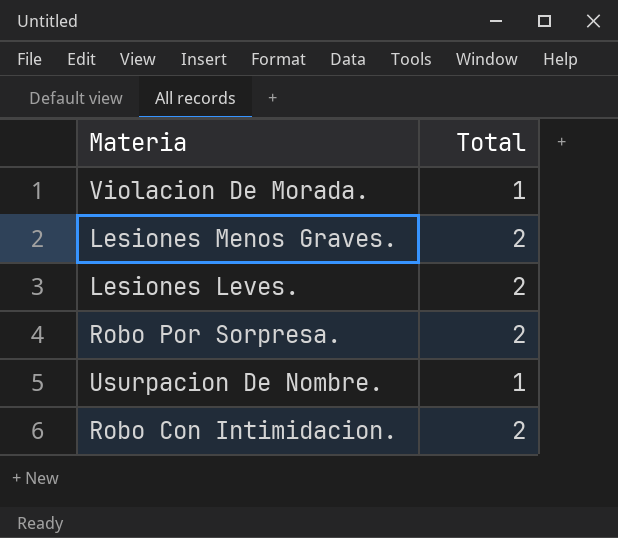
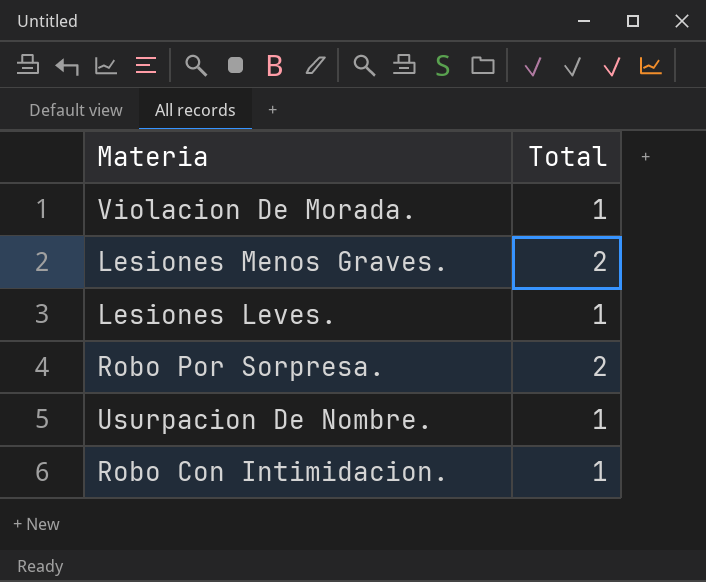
Lesiones Leves. | Total: 2 -> 1
Robo Con Intimidacion. | Total: 2 -> 1

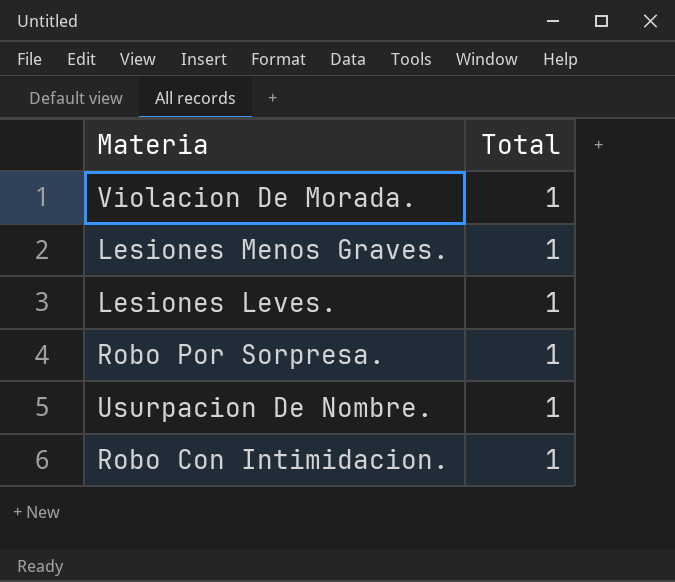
Lesiones Menos Graves. | Total: 2 -> 1
Robo Por Sorpresa. | Total: 2 -> 1

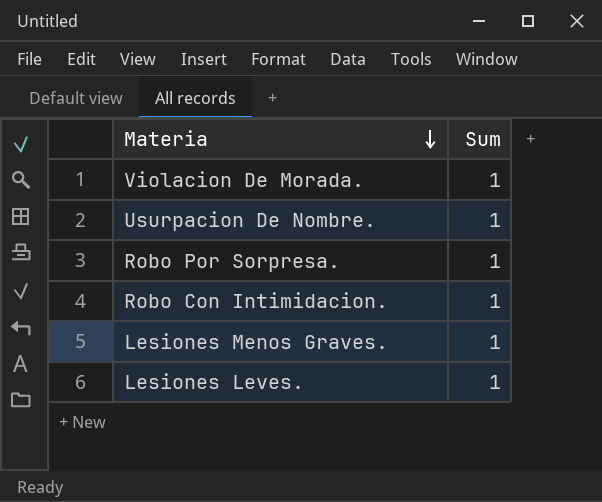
row order: none -> Materia descending
column name: Total -> Sum

